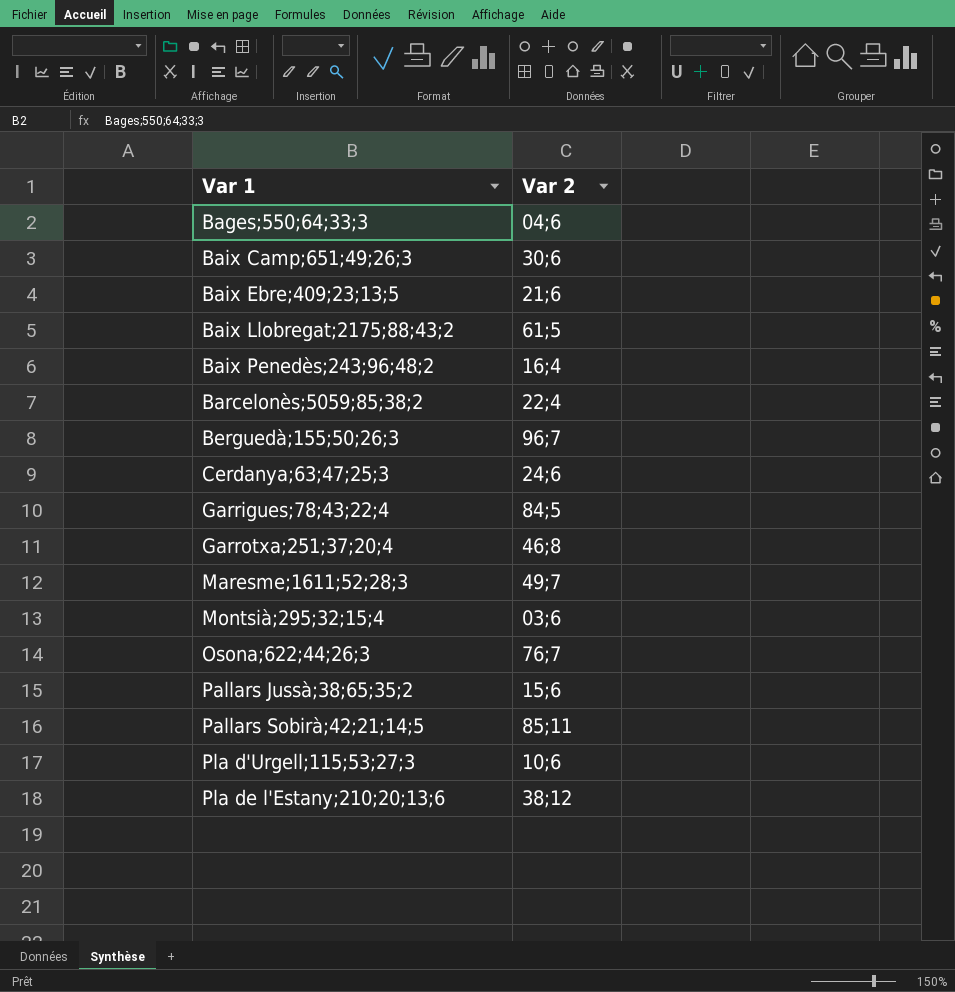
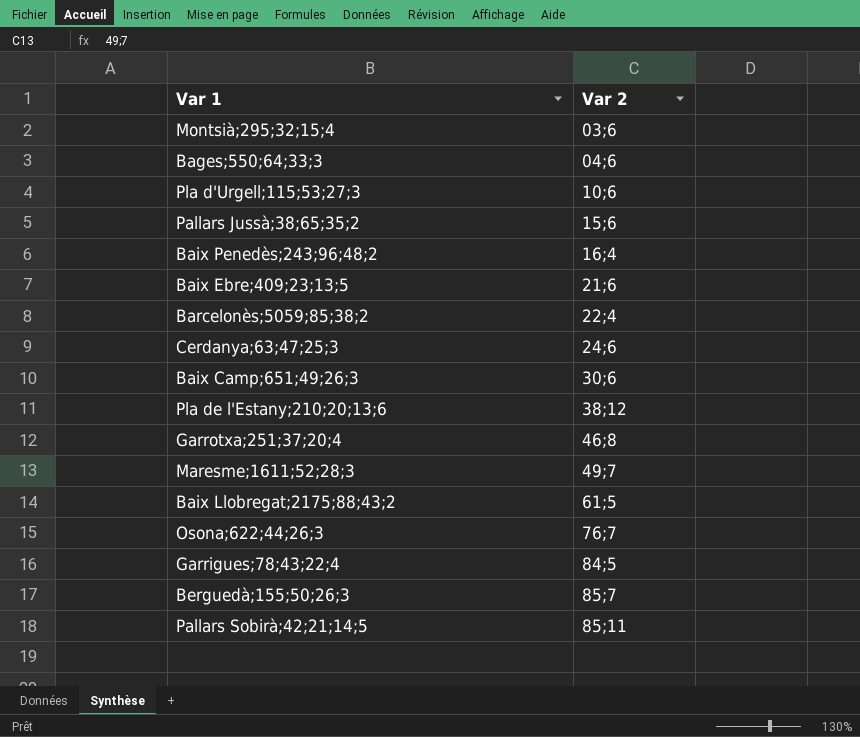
row order: Var 1 ascending -> Var 2 ascending
Berguedà;155;50;26;3 | Var 2: 96;7 -> 85;7

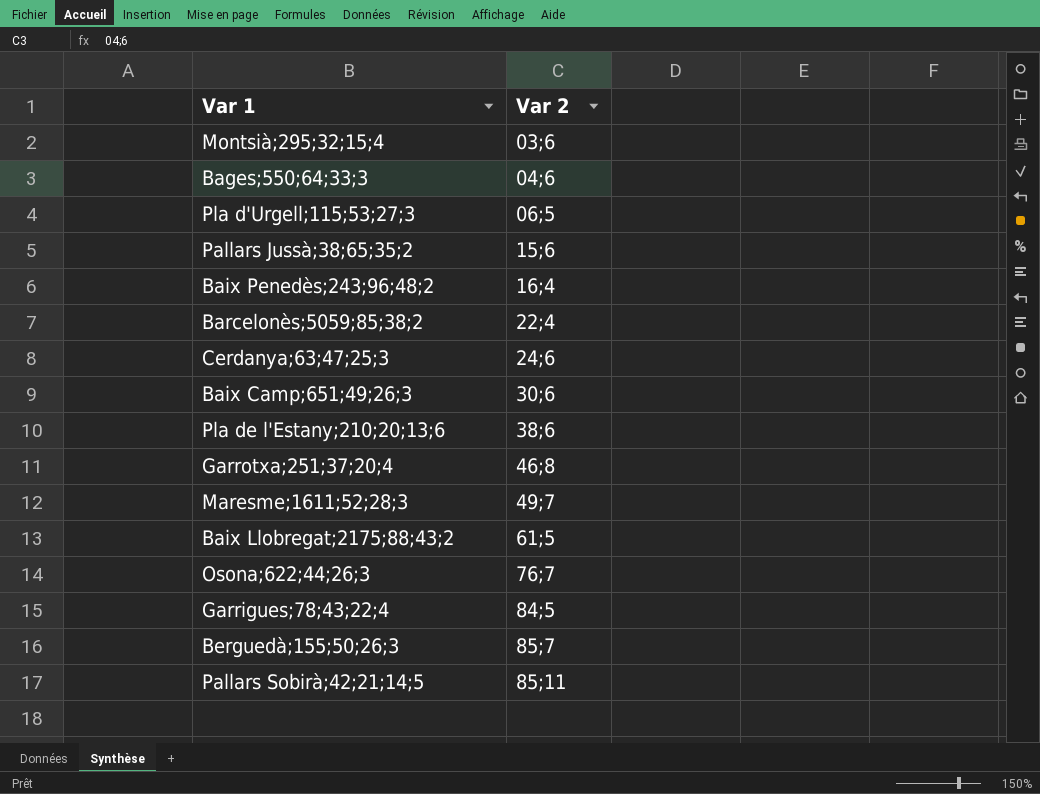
row Baix Ebre;409;23;13;5: 21;6 -> none
Pla d'Urgell;115;53;27;3 | Var 2: 10;6 -> 06;5
Pla de l'Estany;210;20;13;6 | Var 2: 38;12 -> 38;6

